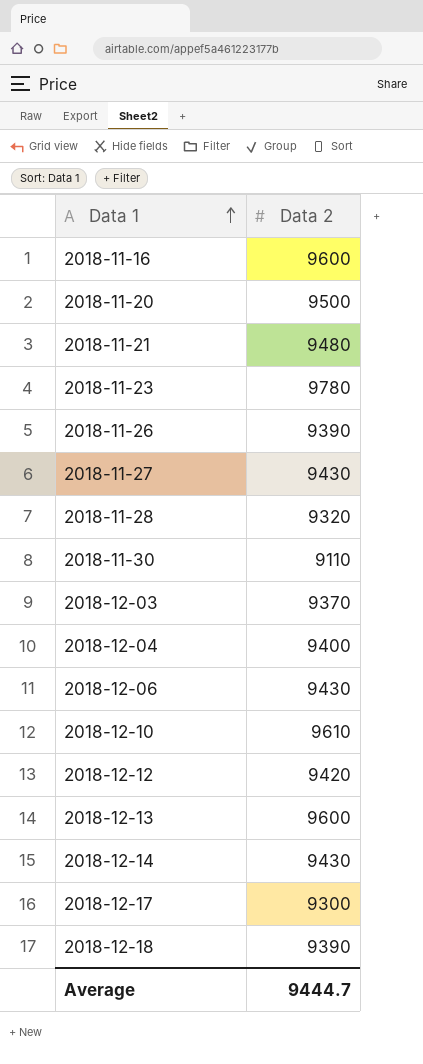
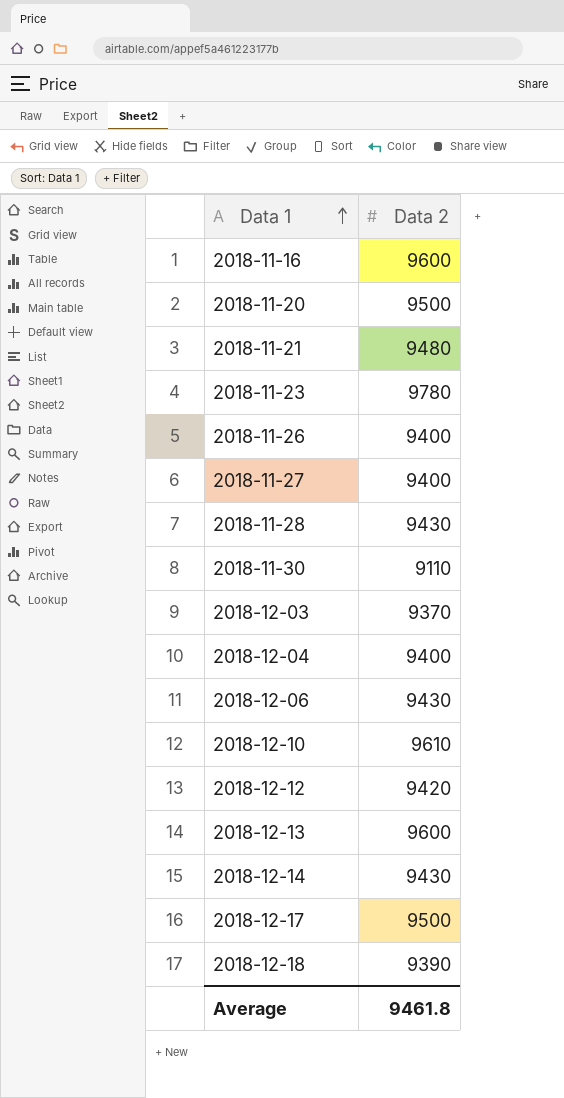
2018-11-26 | Data 2: 9390 -> 9400
2018-11-27 | Data 2: 9430 -> 9400
2018-11-28 | Data 2: 9320 -> 9430
2018-12-17 | Data 2: 9300 -> 9500
Average | Data 2: 9444.7 -> 9461.8

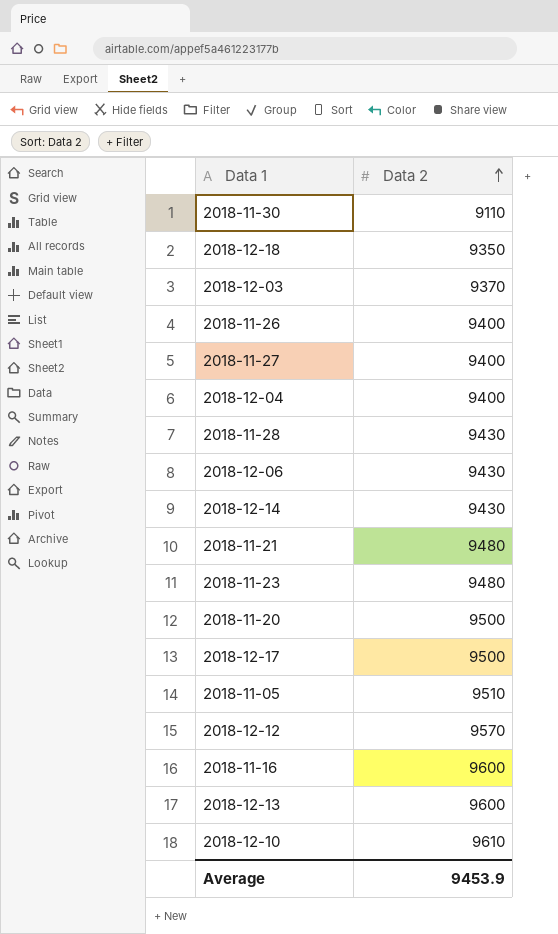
row order: Data 1 ascending -> Data 2 ascending
2018-12-18 | Data 2: 9390 -> 9350
2018-11-23 | Data 2: 9780 -> 9480
row 2018-11-05: none -> 9510
2018-12-12 | Data 2: 9420 -> 9570
Average | Data 2: 9461.8 -> 9453.9

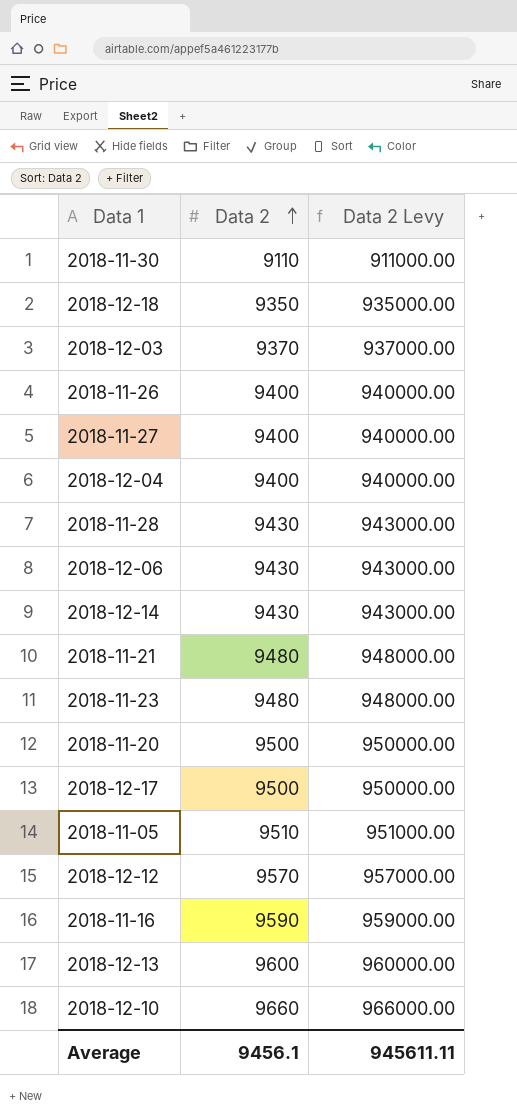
column Data 2 Levy | formula: none -> [Data 2] * 100
2018-11-16 | Data 2: 9600 -> 9590
2018-12-10 | Data 2: 9610 -> 9660
Average | Data 2: 9453.9 -> 9456.1

